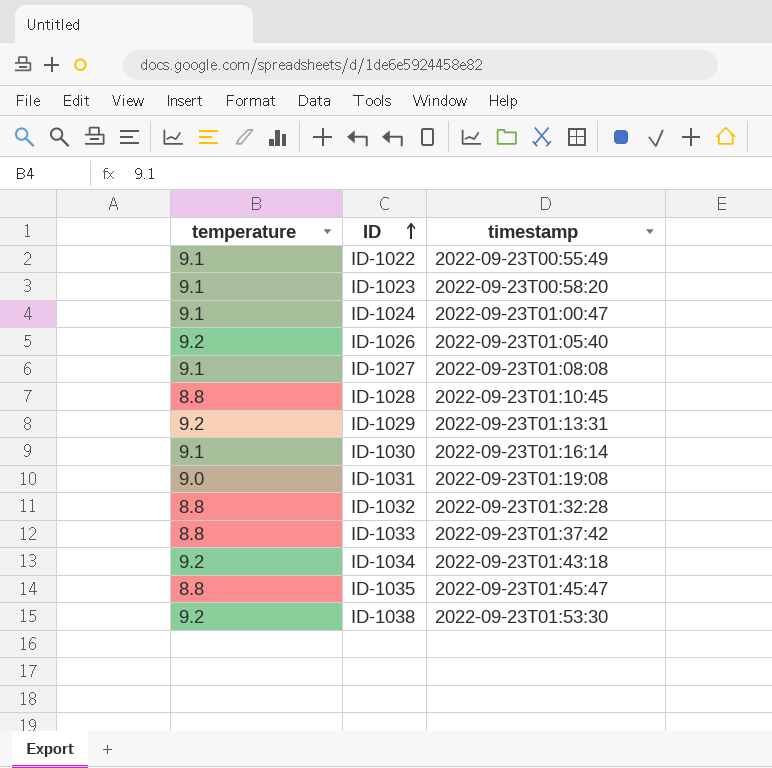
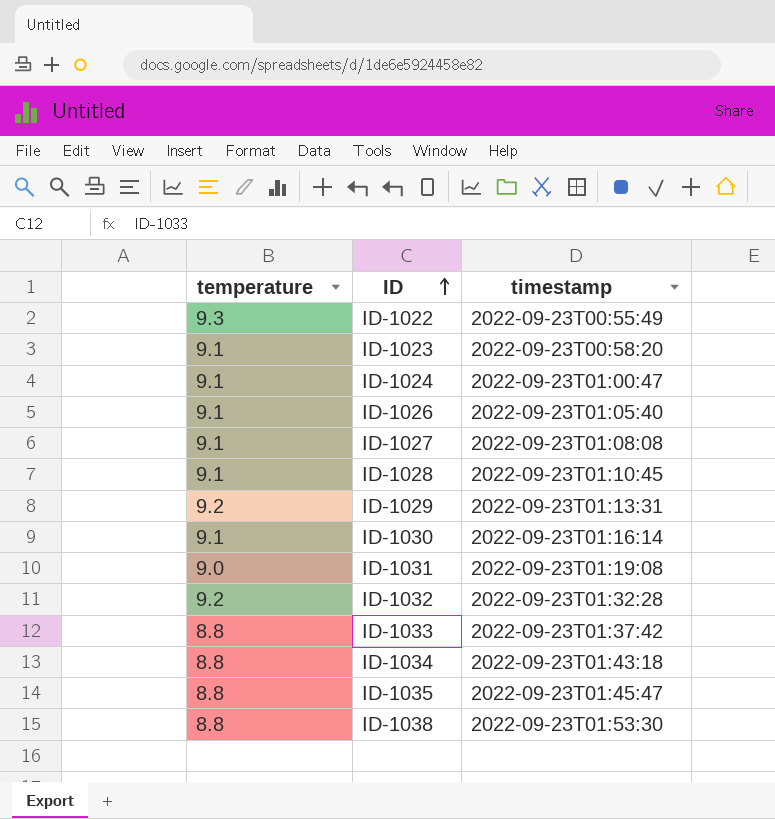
ID-1022 | temperature: 9.1 -> 9.3
ID-1026 | temperature: 9.2 -> 9.1
ID-1028 | temperature: 8.8 -> 9.1
ID-1032 | temperature: 8.8 -> 9.2
ID-1034 | temperature: 9.2 -> 8.8
ID-1038 | temperature: 9.2 -> 8.8

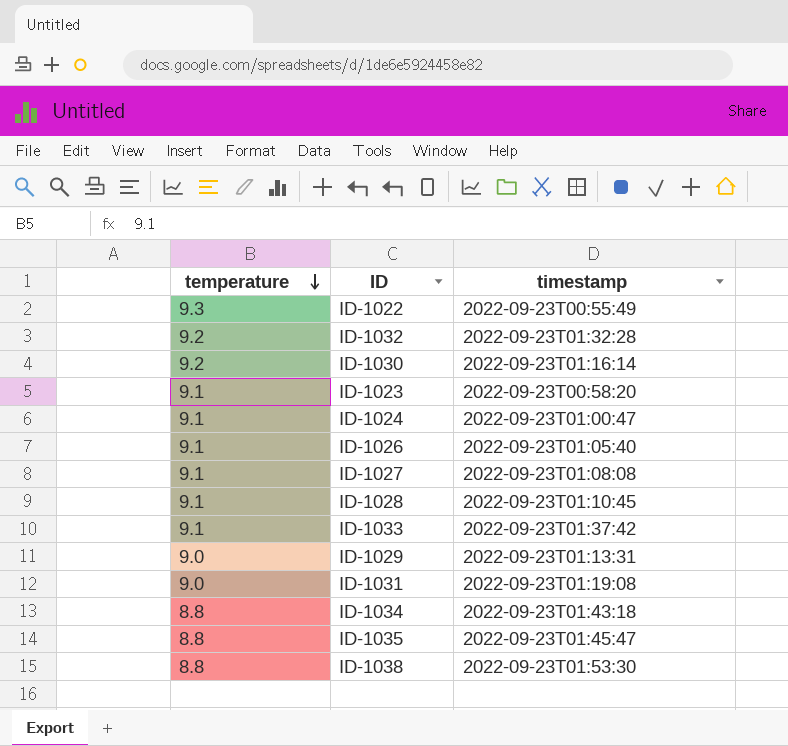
row order: ID ascending -> temperature descending
ID-1030 | temperature: 9.1 -> 9.2
ID-1033 | temperature: 8.8 -> 9.1
ID-1029 | temperature: 9.2 -> 9.0

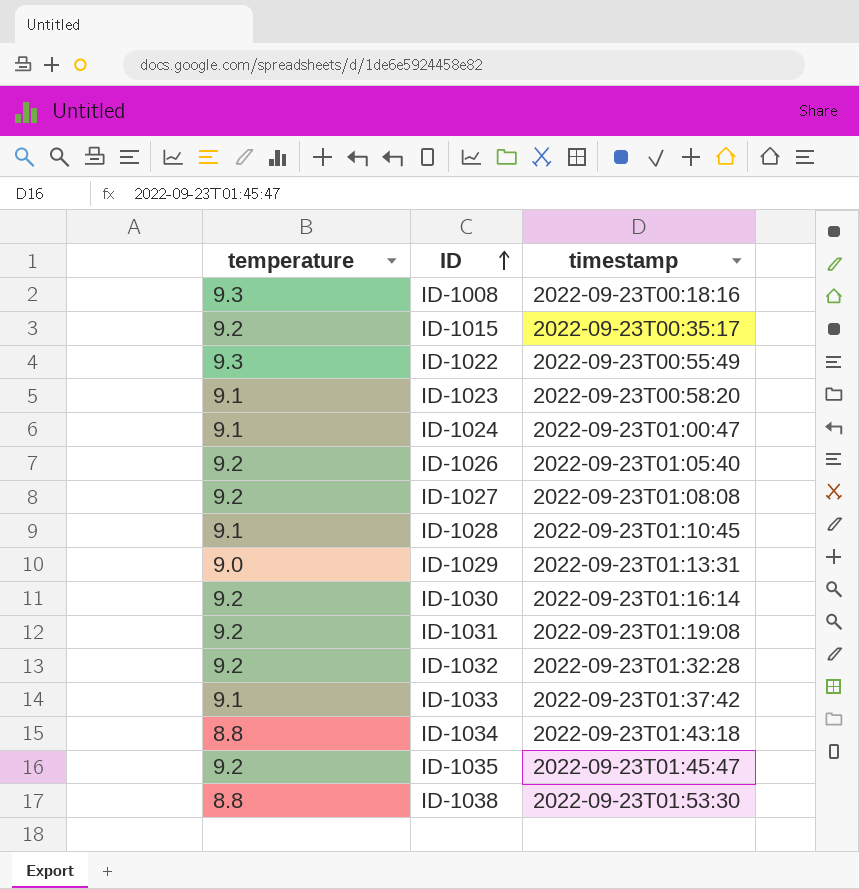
row order: temperature descending -> ID ascending
row ID-1008: none -> 9.3 | 2022-09-23T00:18:16
row ID-1015: none -> 9.2 | 2022-09-23T00:35:17
ID-1026 | temperature: 9.1 -> 9.2
ID-1027 | temperature: 9.1 -> 9.2
ID-1031 | temperature: 9.0 -> 9.2
ID-1035 | temperature: 8.8 -> 9.2

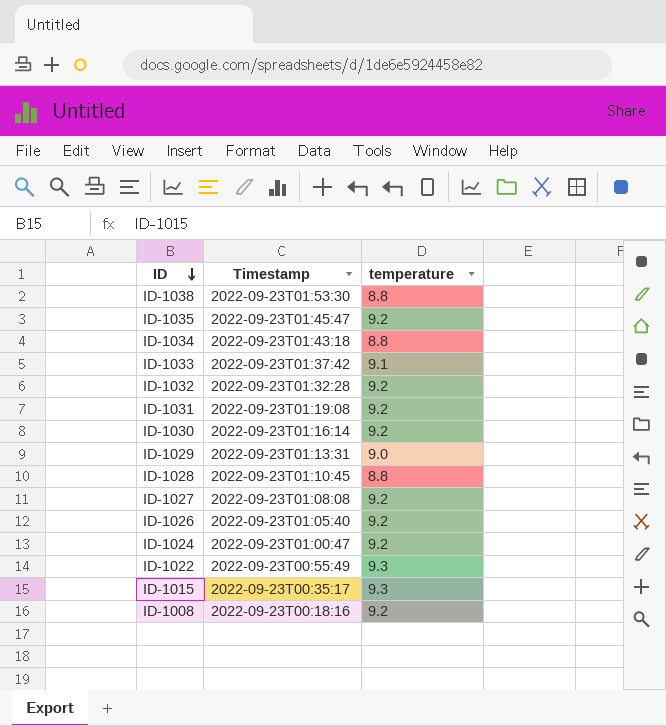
row order: ID ascending -> ID descending
column name: timestamp -> Timestamp
column temperature | position: 1 -> 3
row ID-1023: 9.1 | 2022-09-23T00:58:20 -> none
ID-1028 | temperature: 9.1 -> 8.8
ID-1024 | temperature: 9.1 -> 9.2
ID-1015 | temperature: 9.2 -> 9.3
ID-1008 | temperature: 9.3 -> 9.2

